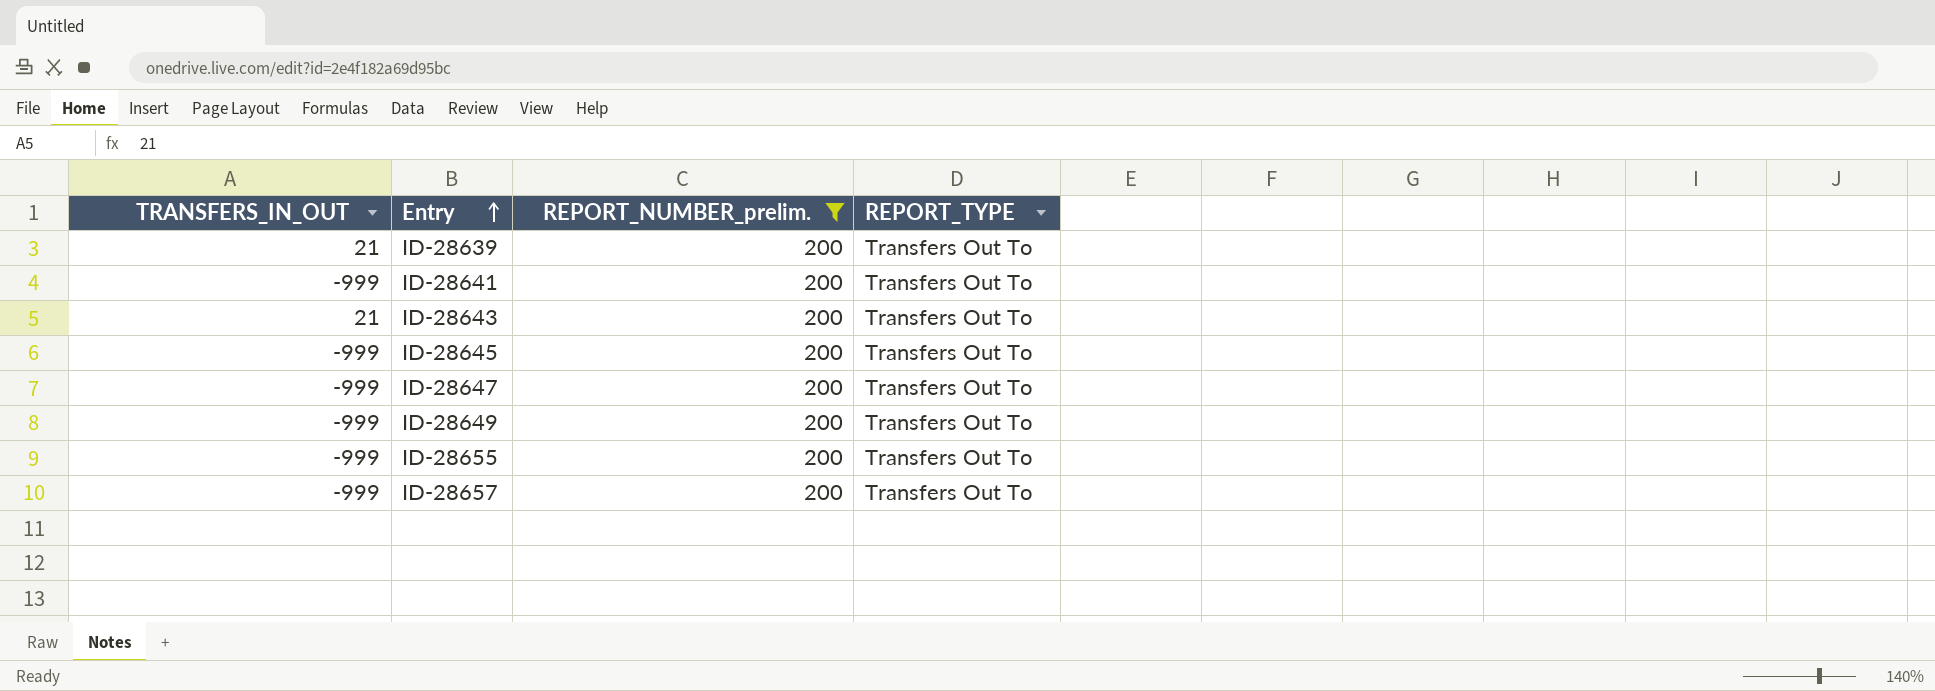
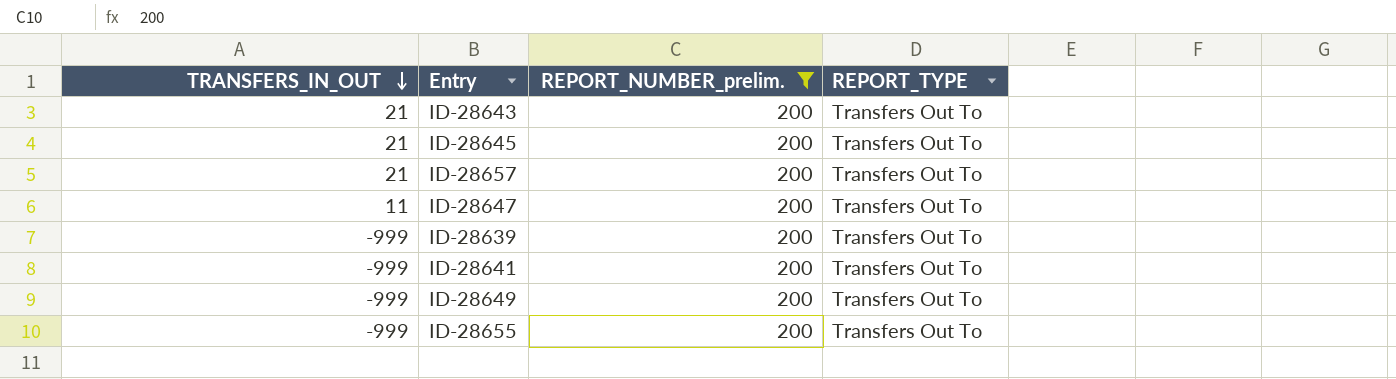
row order: Entry ascending -> TRANSFERS_IN_OUT descending
ID-28645 | TRANSFERS_IN_OUT: -999 -> 21
ID-28657 | TRANSFERS_IN_OUT: -999 -> 21
ID-28647 | TRANSFERS_IN_OUT: -999 -> 11
ID-28639 | TRANSFERS_IN_OUT: 21 -> -999

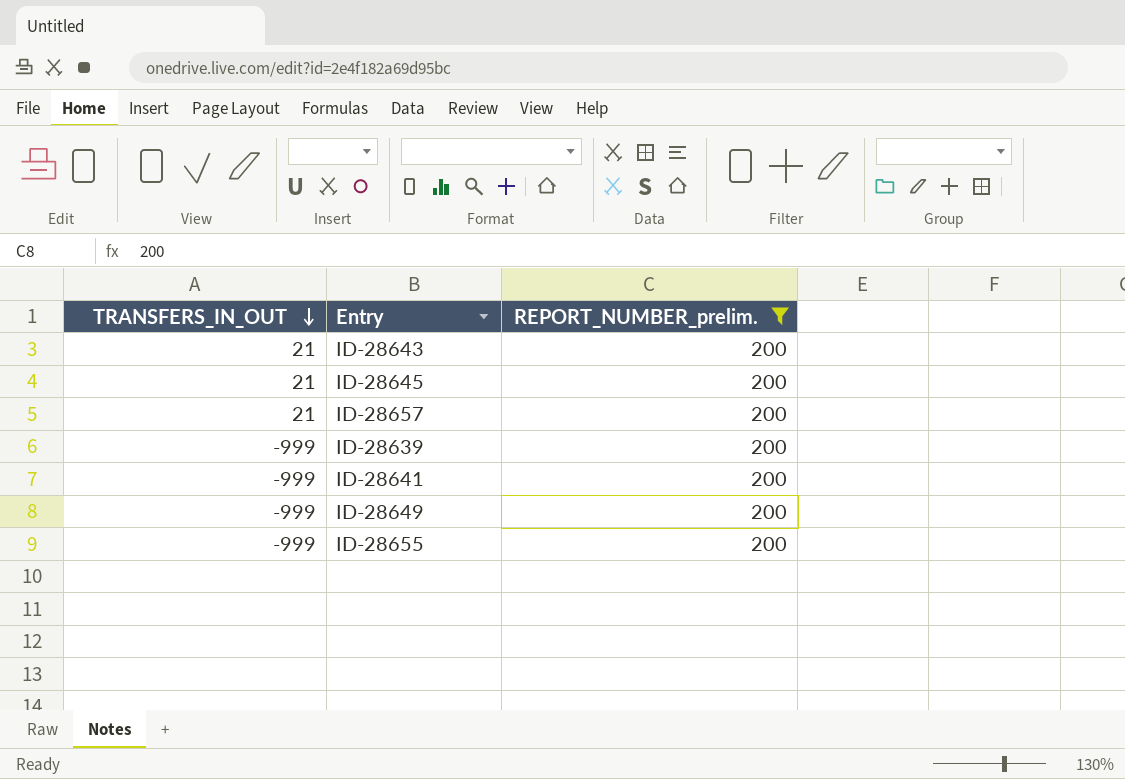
column REPORT_TYPE | position: 4 -> none
row ID-28647: 11 | 200 | Transfers Out To -> none

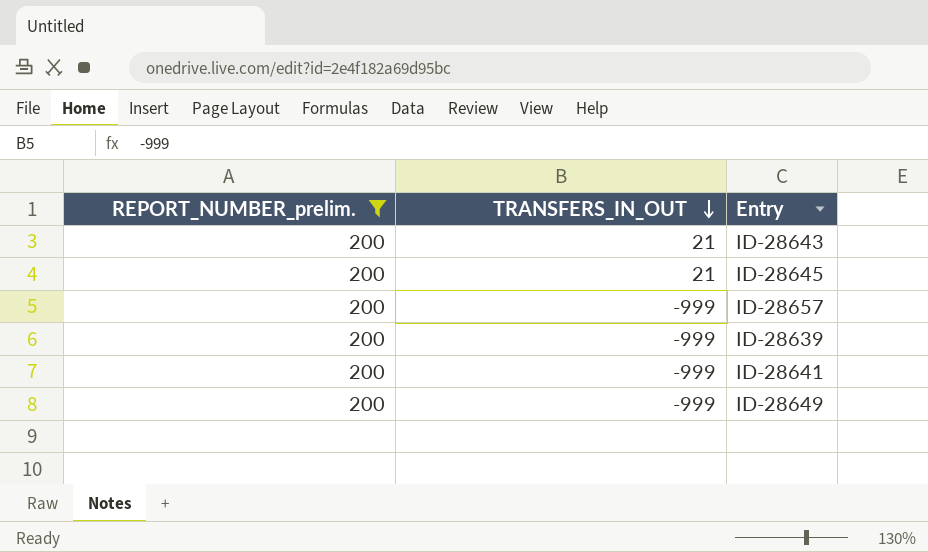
column REPORT_NUMBER_prelim. | position: 3 -> 1
row ID-28655: -999 | 200 -> none
ID-28657 | TRANSFERS_IN_OUT: 21 -> -999

